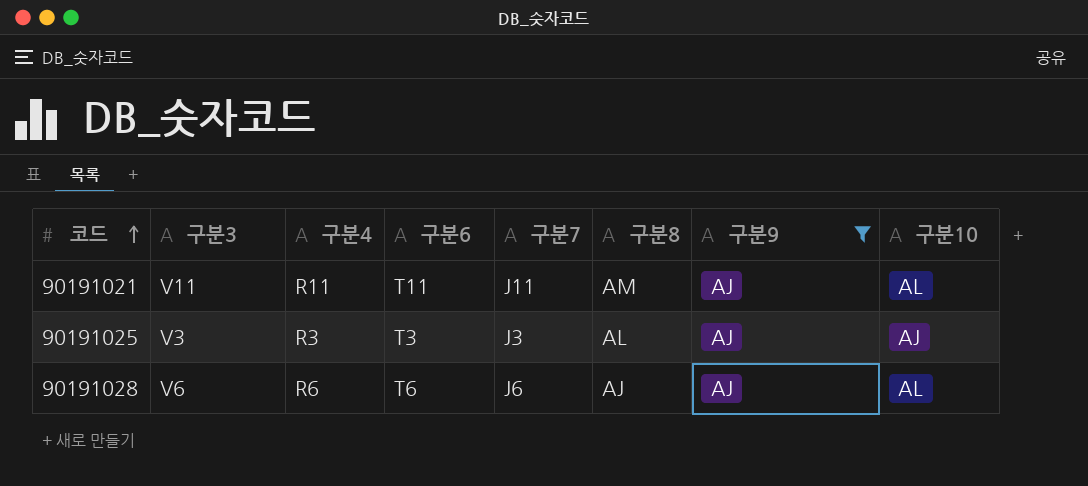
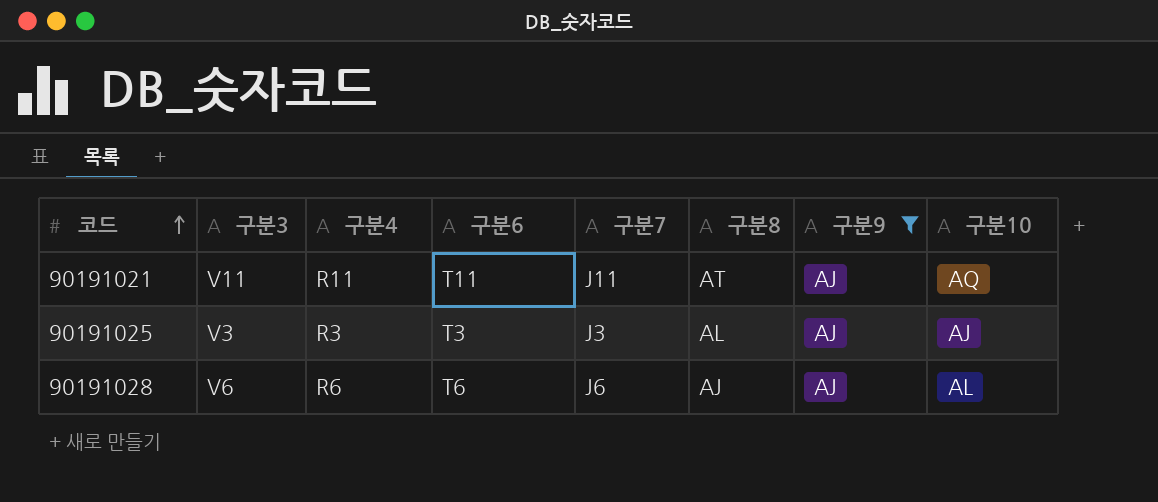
90191021 | 구분8: AM -> AT
90191021 | 구분10: AL -> AQ

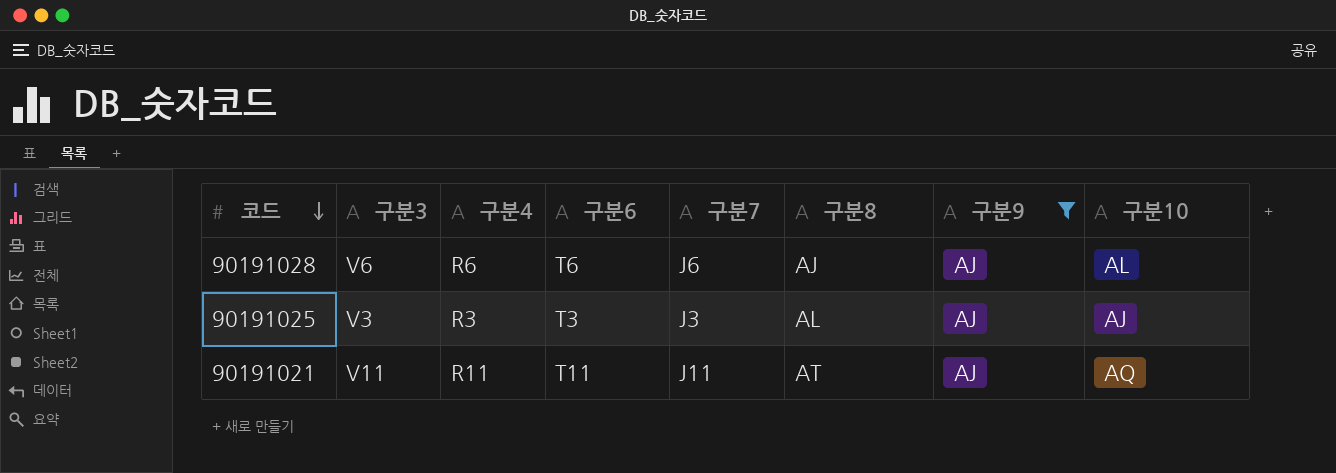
row order: 코드 ascending -> 코드 descending

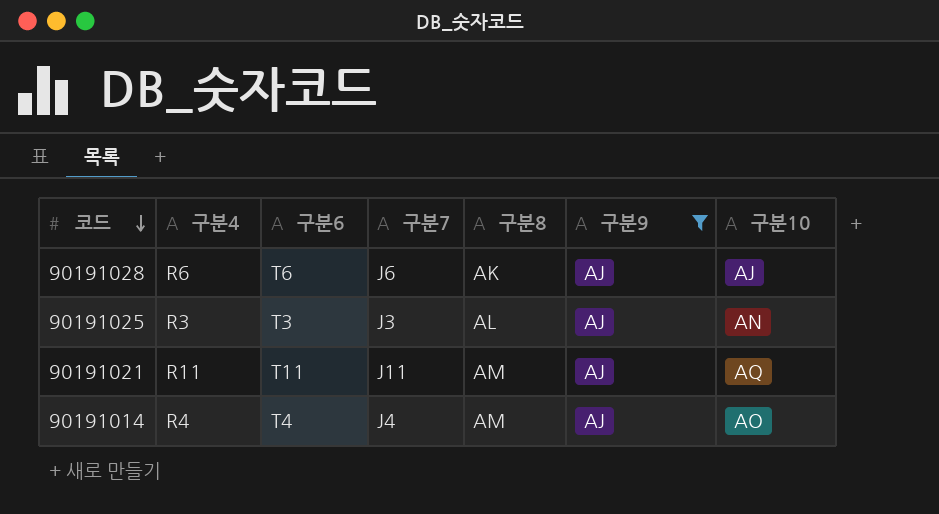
column 구분3 | position: 2 -> none
90191028 | 구분8: AJ -> AK
90191028 | 구분10: AL -> AJ
90191025 | 구분10: AJ -> AN
90191021 | 구분8: AT -> AM
row 90191014: none -> R4 | T4 | J4 | AM | AJ | AO

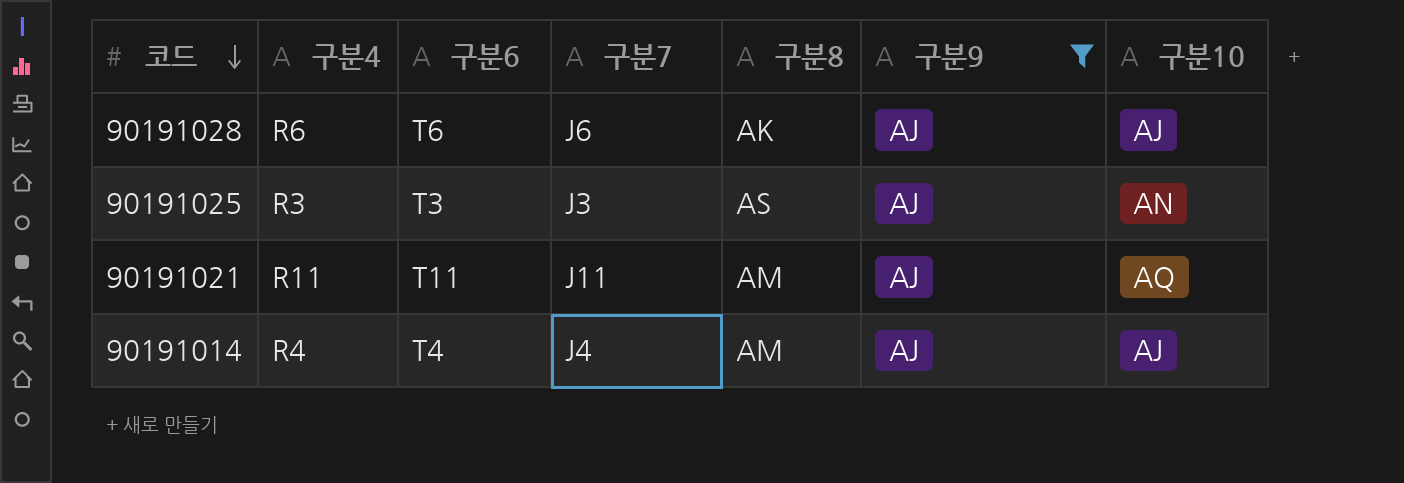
90191025 | 구분8: AL -> AS
90191014 | 구분10: AO -> AJ

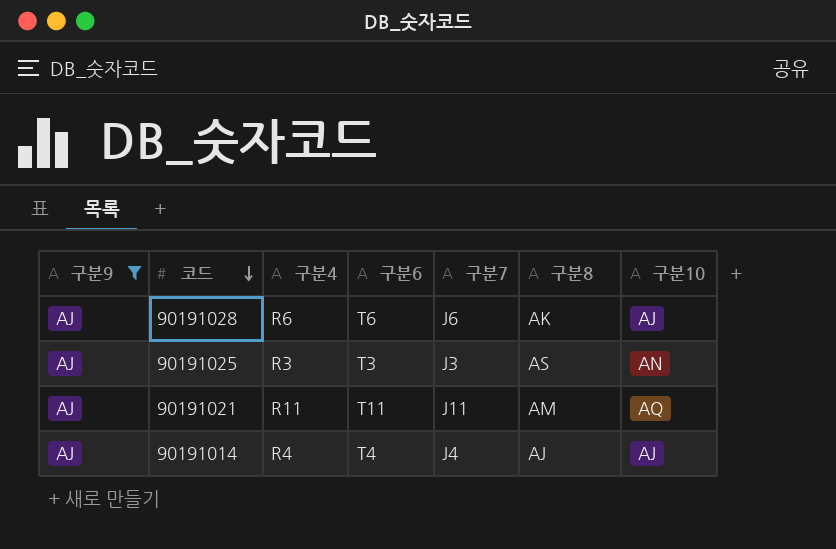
column 구분9 | position: 6 -> 1
90191014 | 구분8: AM -> AJ

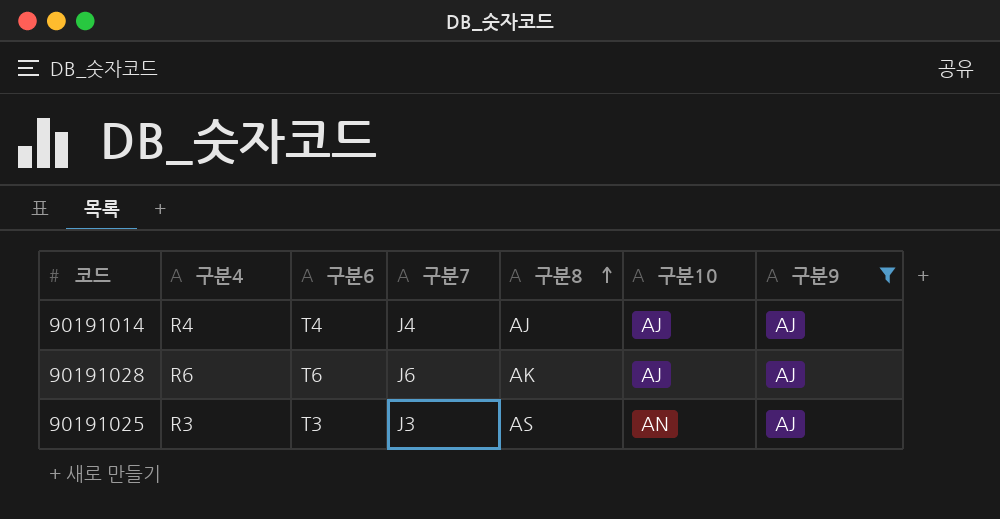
row order: 코드 descending -> 구분8 ascending
column 구분9 | position: 1 -> 7
row 90191021: AJ | R11 | T11 | J11 | AM | AQ -> none

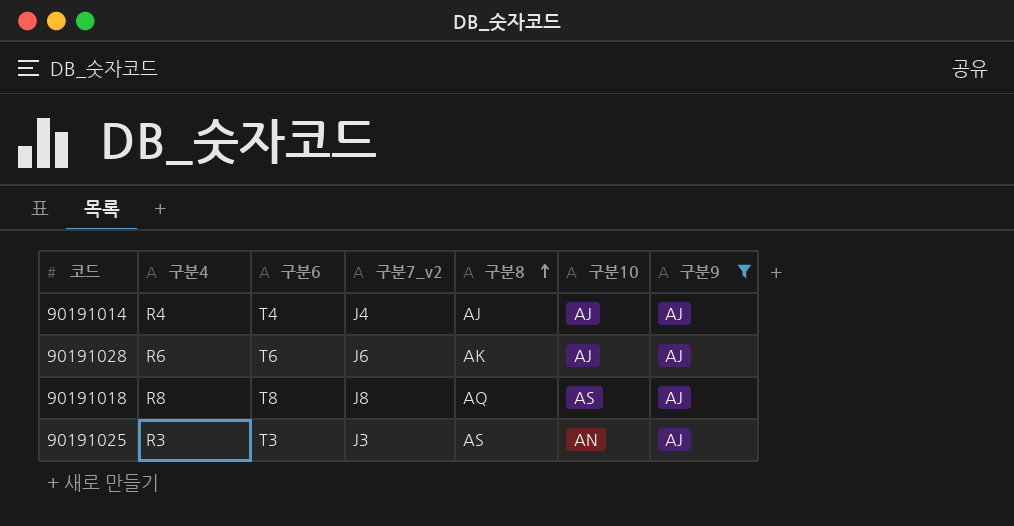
column name: 구분7 -> 구분7_v2
row 90191018: none -> R8 | T8 | J8 | AQ | AS | AJ

